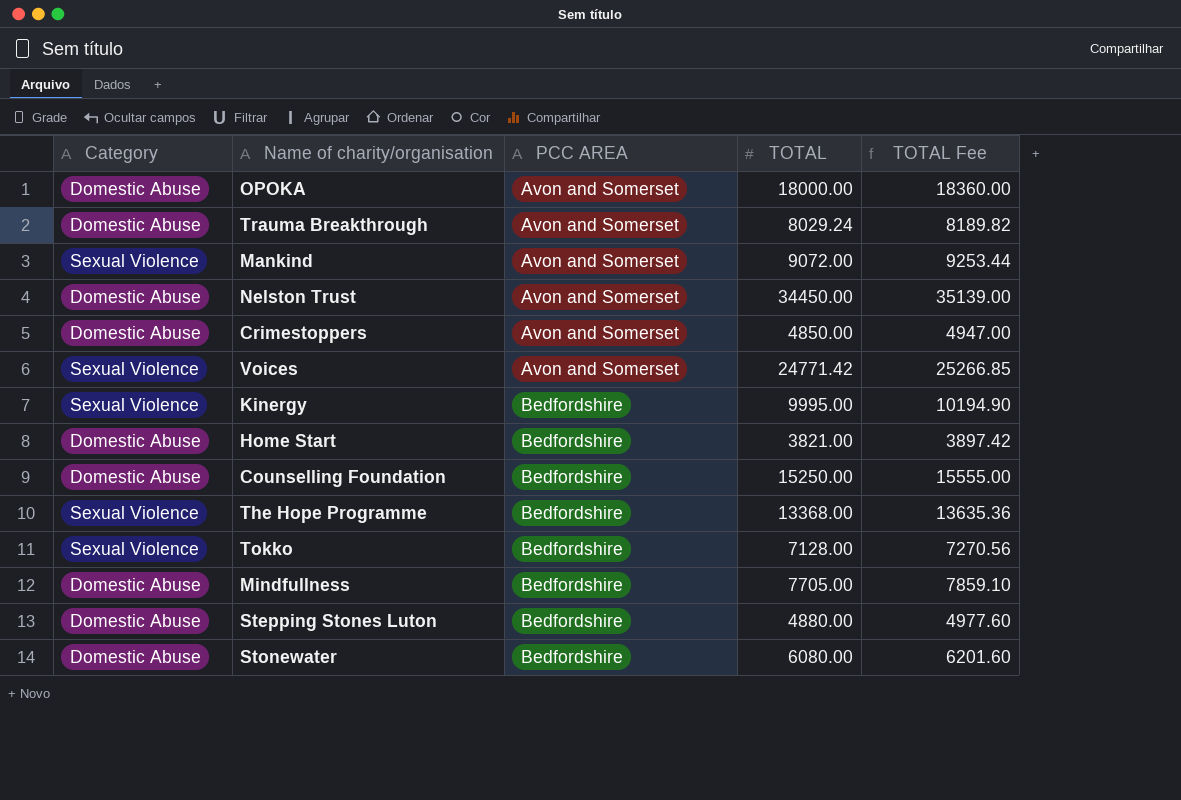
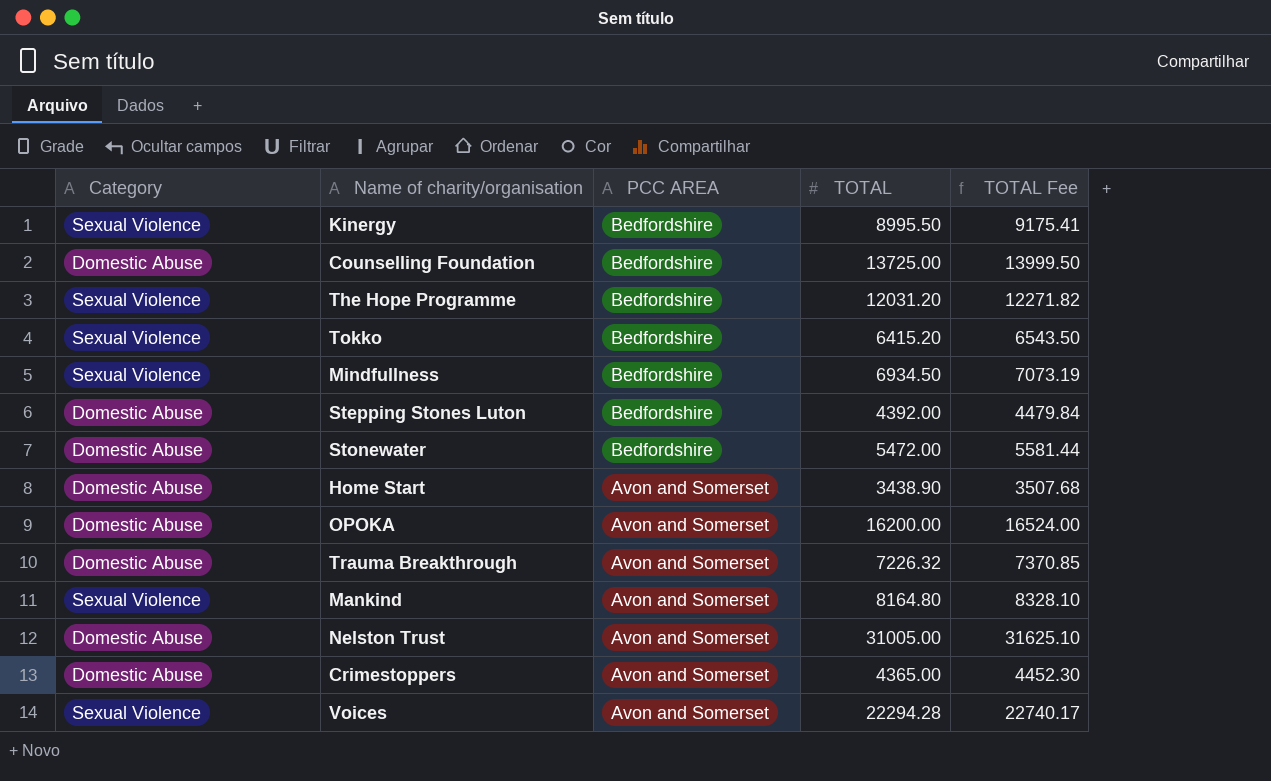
row order: PCC AREA ascending -> PCC AREA descending
Kinergy | TOTAL: 9995.00 -> 8995.50
Kinergy | TOTAL Fee: 10194.90 -> 9175.41
Counselling Foundation | TOTAL: 15250.00 -> 13725.00
Counselling Foundation | TOTAL Fee: 15555.00 -> 13999.50
The Hope Programme | TOTAL: 13368.00 -> 12031.20
The Hope Programme | TOTAL Fee: 13635.36 -> 12271.82
Tokko | TOTAL: 7128.00 -> 6415.20
Tokko | TOTAL Fee: 7270.56 -> 6543.50
Mindfullness | Category: Domestic Abuse -> Sexual Violence
Mindfullness | TOTAL: 7705.00 -> 6934.50
Mindfullness | TOTAL Fee: 7859.10 -> 7073.19
Stepping Stones Luton | TOTAL: 4880.00 -> 4392.00
Stepping Stones Luton | TOTAL Fee: 4977.60 -> 4479.84
Stonewater | TOTAL: 6080.00 -> 5472.00
Stonewater | TOTAL Fee: 6201.60 -> 5581.44
Home Start | PCC AREA: Bedfordshire -> Avon and Somerset
Home Start | TOTAL: 3821.00 -> 3438.90
Home Start | TOTAL Fee: 3897.42 -> 3507.68
OPOKA | TOTAL: 18000.00 -> 16200.00
OPOKA | TOTAL Fee: 18360.00 -> 16524.00
Trauma Breakthrough | TOTAL: 8029.24 -> 7226.32
Trauma Breakthrough | TOTAL Fee: 8189.82 -> 7370.85
Mankind | TOTAL: 9072.00 -> 8164.80
Mankind | TOTAL Fee: 9253.44 -> 8328.10
Nelston Trust | TOTAL: 34450.00 -> 31005.00
Nelston Trust | TOTAL Fee: 35139.00 -> 31625.10
Crimestoppers | TOTAL: 4850.00 -> 4365.00
Crimestoppers | TOTAL Fee: 4947.00 -> 4452.30
Voices | TOTAL: 24771.42 -> 22294.28
Voices | TOTAL Fee: 25266.85 -> 22740.17

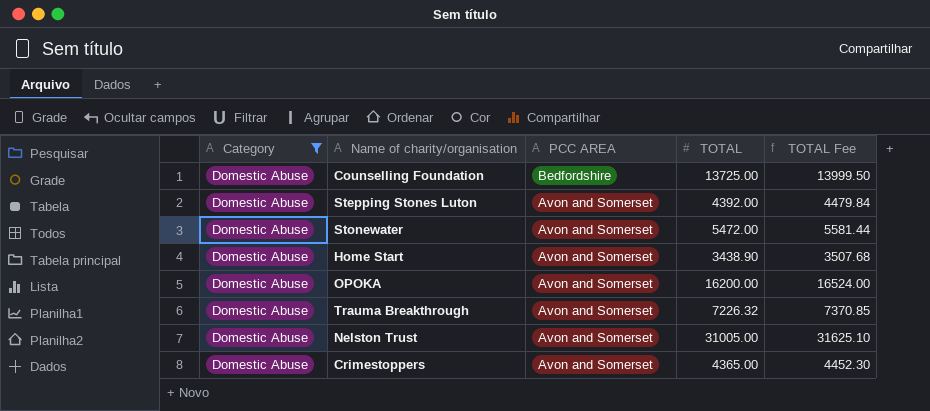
filter: none -> Category = Domestic Abuse
Stepping Stones Luton | PCC AREA: Bedfordshire -> Avon and Somerset
Stonewater | PCC AREA: Bedfordshire -> Avon and Somerset

